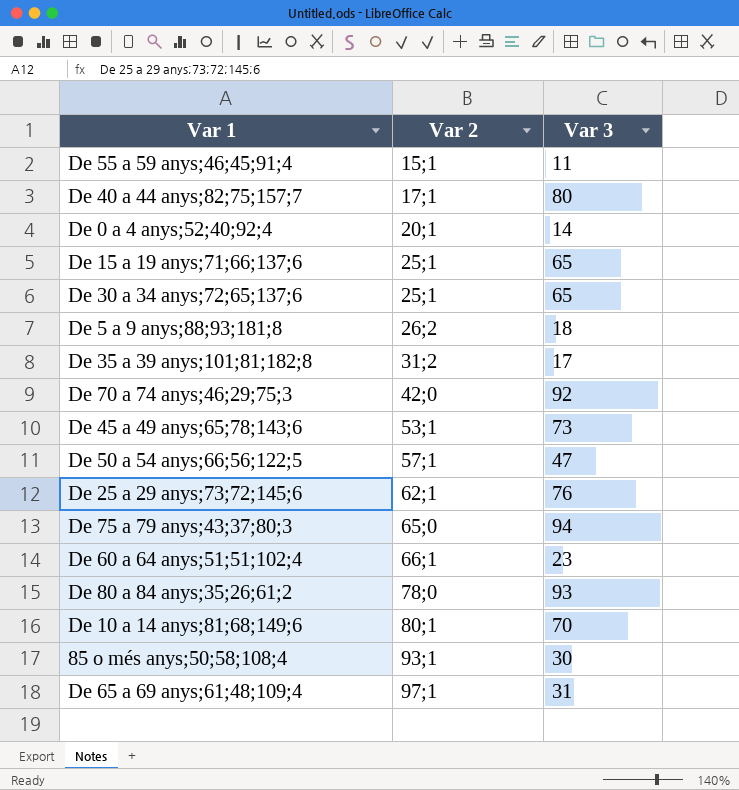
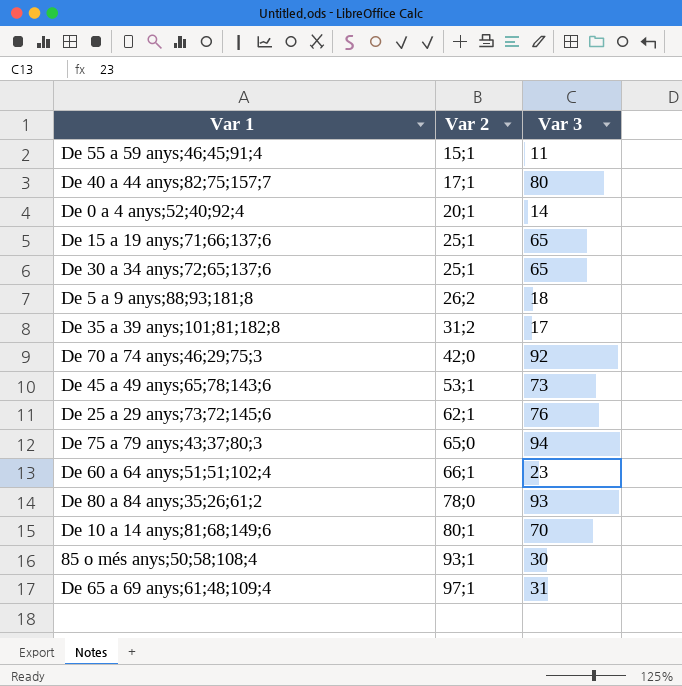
row De 50 a 54 anys;66;56;122;5: 57;1 | 47 -> none

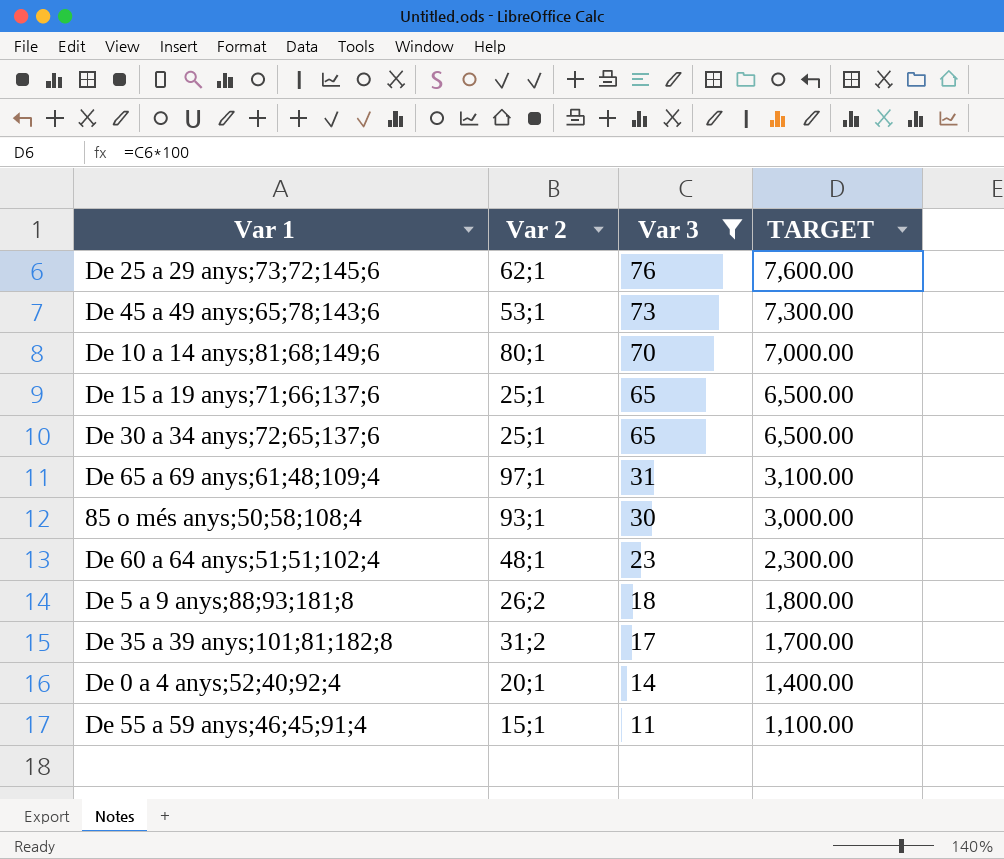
filter: none -> Var 3 <= 76
row order: Var 2 ascending -> Var 3 descending
column TARGET | formula: none -> [Var 3] * 100
De 60 a 64 anys;51;51;102;4 | Var 2: 66;1 -> 48;1

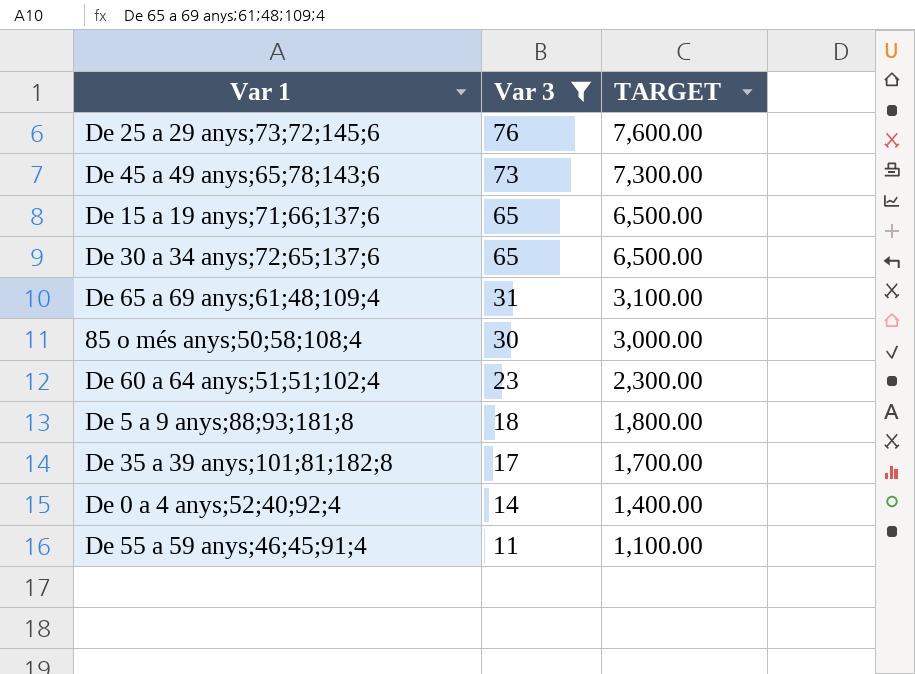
column Var 2 | position: 2 -> none
row De 10 a 14 anys;81;68;149;6: 80;1 | 70 | 7,000.00 -> none

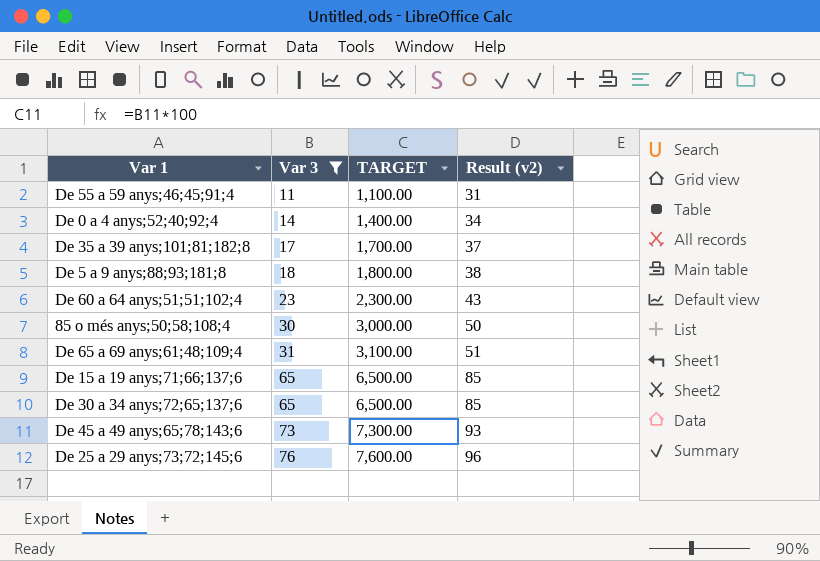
row order: Var 3 descending -> Var 3 ascending
column Result (v2) | formula: none -> [Var 3] + 20

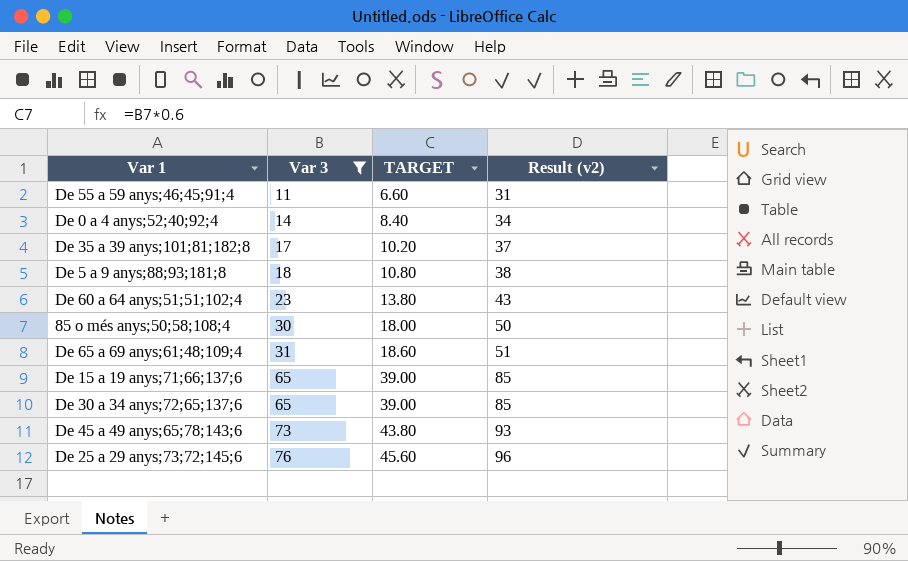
column TARGET | formula: [Var 3] * 100 -> [Var 3] * 0.6

